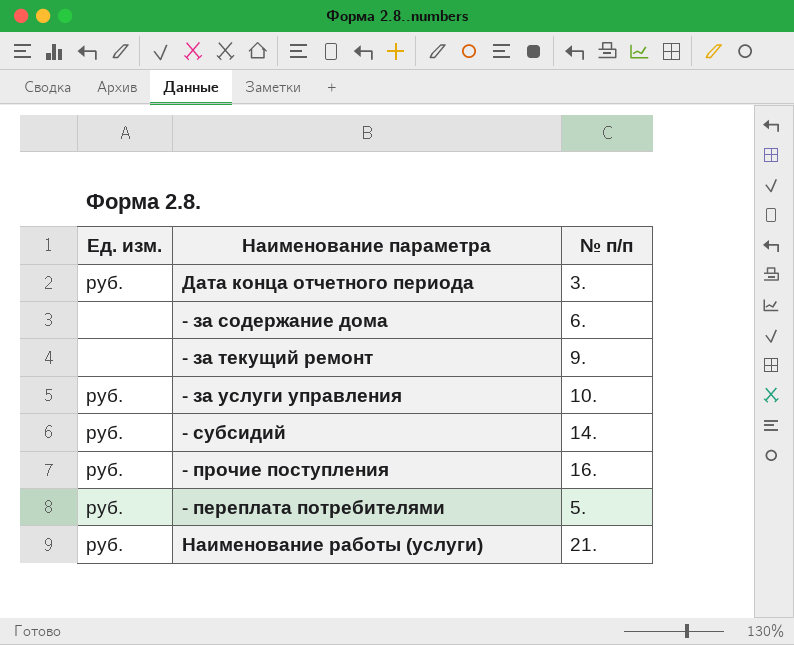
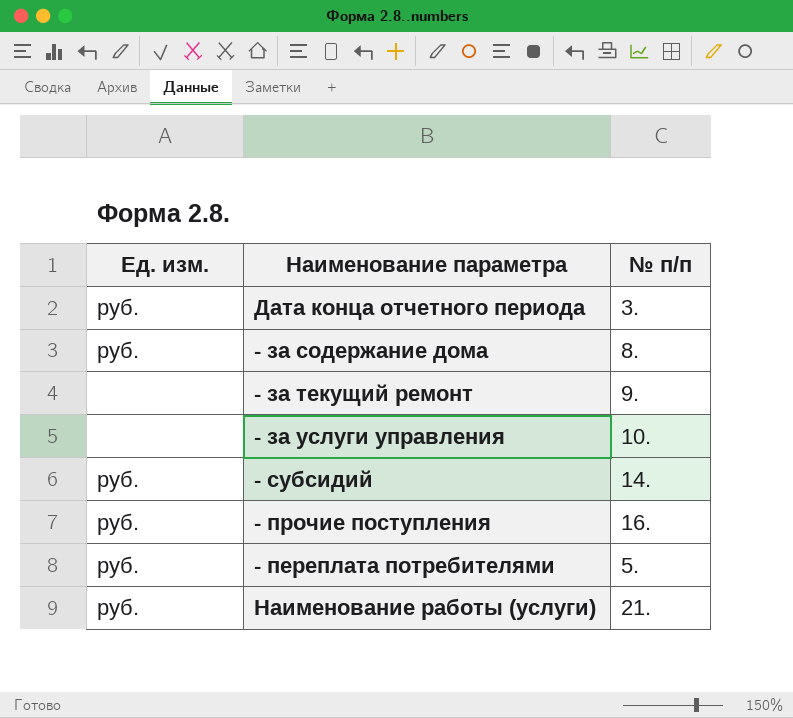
- за содержание дома | Ед. изм.: none -> руб.
- за содержание дома | № п/п: 6. -> 8.
- за услуги управления | Ед. изм.: руб. -> none

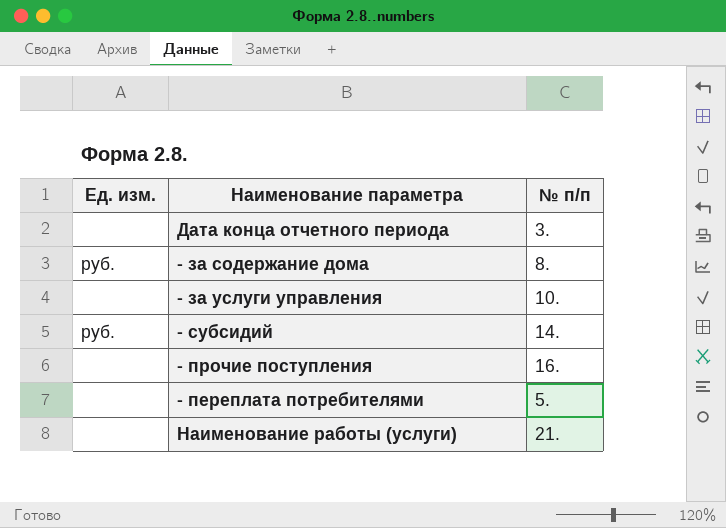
row - за текущий ремонт: none | 9. -> none
Дата конца отчетного периода | Ед. изм.: руб. -> none
- прочие поступления | Ед. изм.: руб. -> none
- переплата потребителями | Ед. изм.: руб. -> none
Наименование работы (услуги) | Ед. изм.: руб. -> none

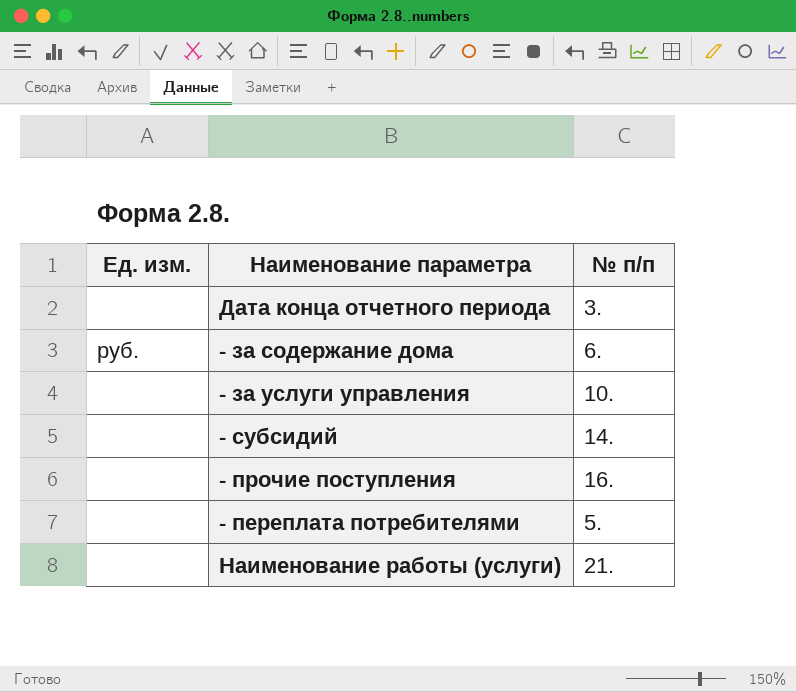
- за содержание дома | № п/п: 8. -> 6.
- субсидий | Ед. изм.: руб. -> none

